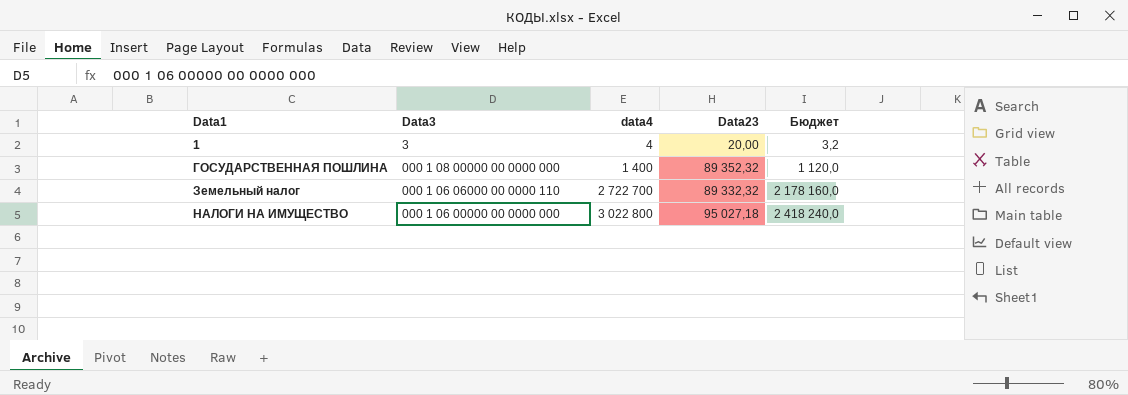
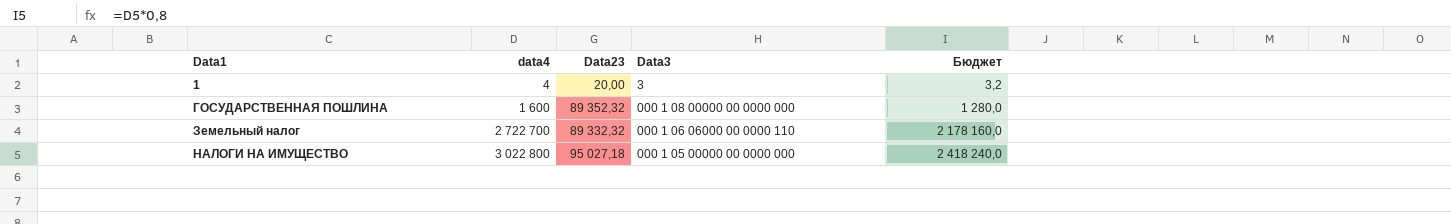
column Data3 | position: 2 -> 4
ГОСУДАРСТВЕННАЯ ПОШЛИНА | data4: 1 400 -> 1 600
ГОСУДАРСТВЕННАЯ ПОШЛИНА | Бюджет: 1 120,0 -> 1 280,0
НАЛОГИ НА ИМУЩЕСТВО | Data3: 000 1 06 00000 00 0000 000 -> 000 1 05 00000 00 0000 000

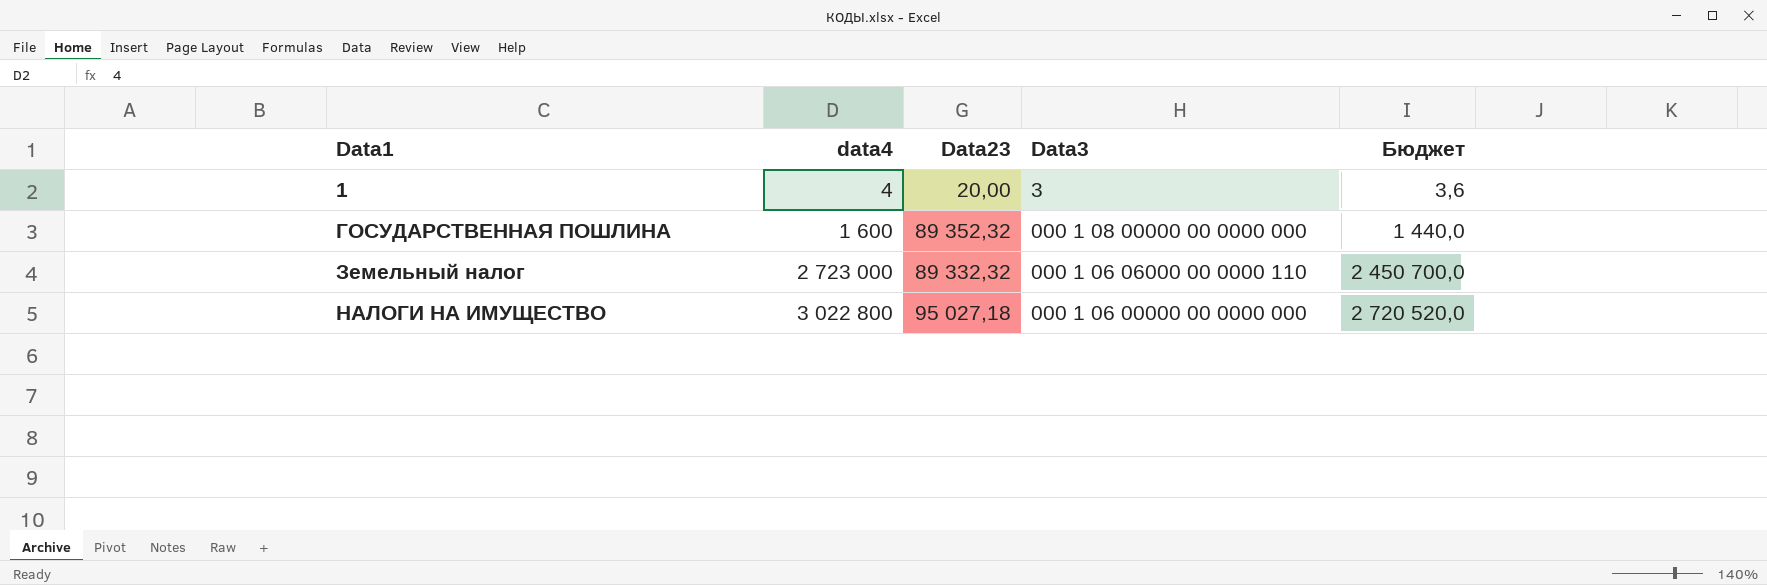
column Бюджет | formula: [data4] * 0,8 -> [data4] * 0,9
Земельный налог | data4: 2 722 700 -> 2 723 000
НАЛОГИ НА ИМУЩЕСТВО | Data3: 000 1 05 00000 00 0000 000 -> 000 1 06 00000 00 0000 000

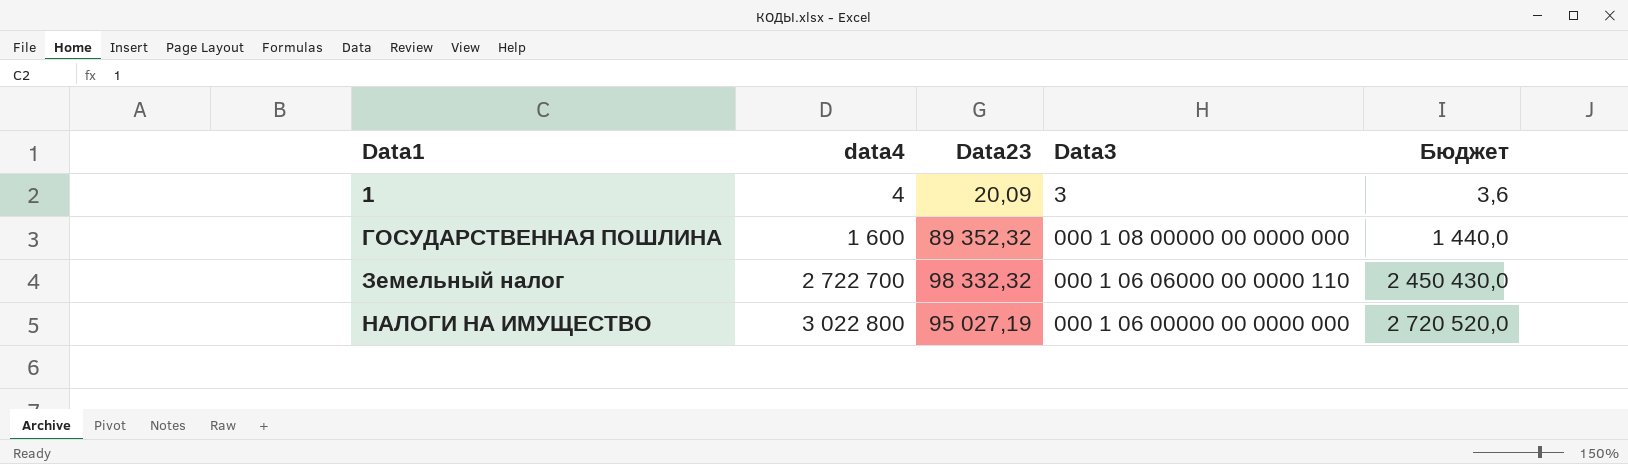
1 | Data23: 20,00 -> 20,09
Земельный налог | data4: 2 723 000 -> 2 722 700
Земельный налог | Data23: 89 332,32 -> 98 332,32
Земельный налог | Бюджет: 2 450 700,0 -> 2 450 430,0
НАЛОГИ НА ИМУЩЕСТВО | Data23: 95 027,18 -> 95 027,19

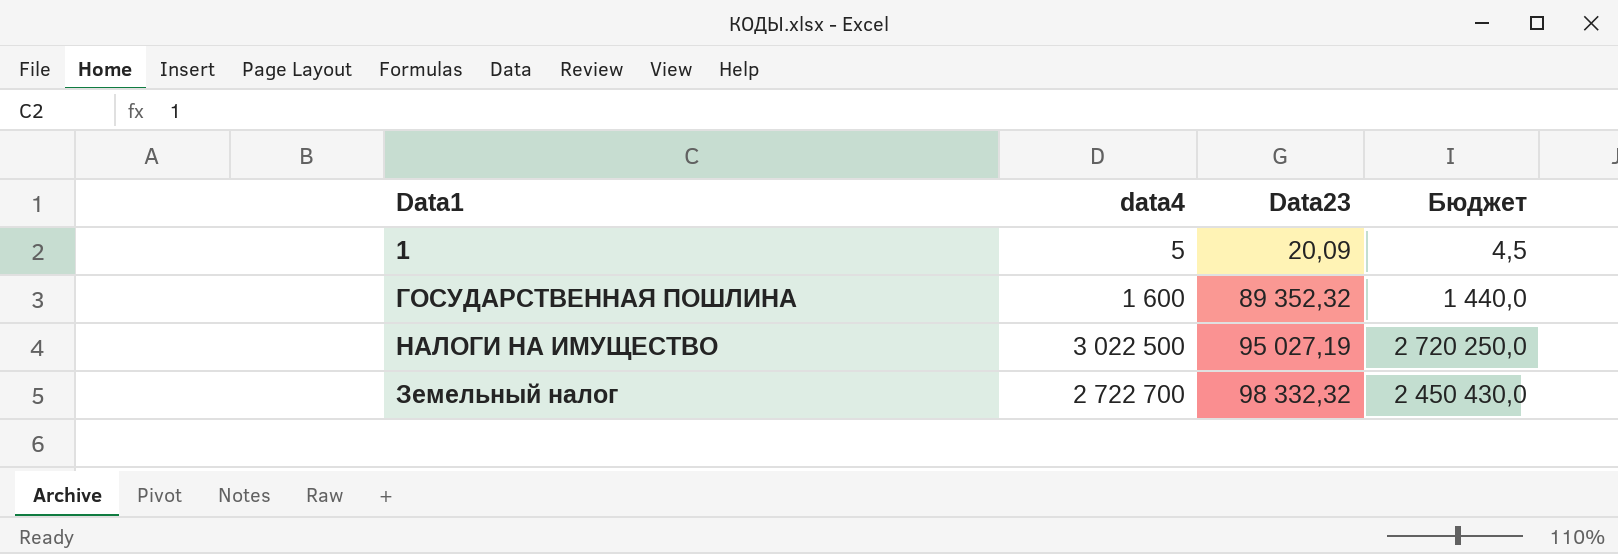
row order: Data1 ascending -> Data23 ascending
column Data3 | position: 4 -> none
1 | data4: 4 -> 5
1 | Бюджет: 3,6 -> 4,5
НАЛОГИ НА ИМУЩЕСТВО | data4: 3 022 800 -> 3 022 500
НАЛОГИ НА ИМУЩЕСТВО | Бюджет: 2 720 520,0 -> 2 720 250,0

